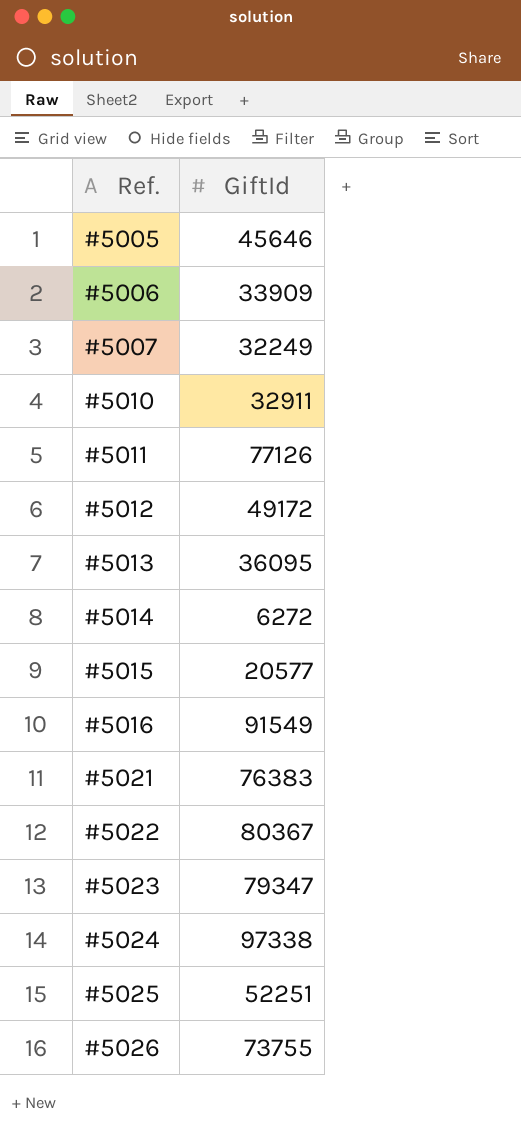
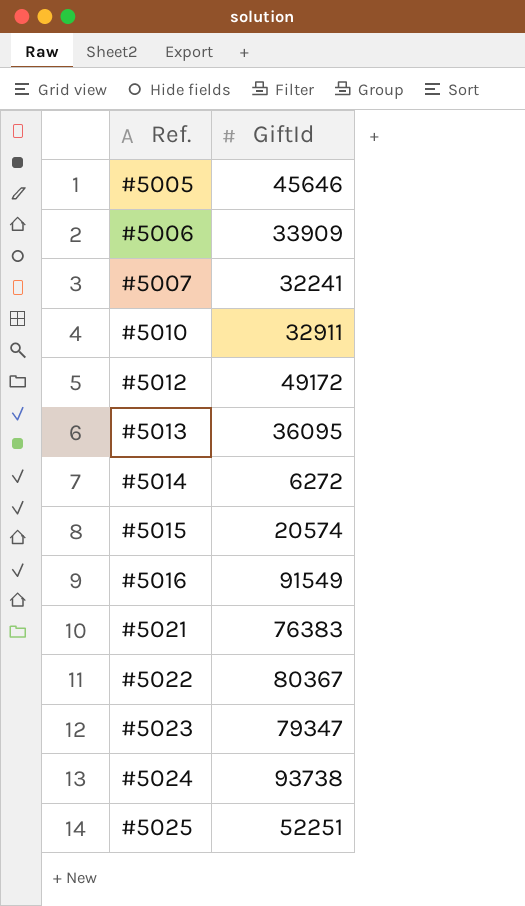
row #5011: 77126 -> none
row #5026: 73755 -> none
#5007 | GiftId: 32249 -> 32241
#5015 | GiftId: 20577 -> 20574
#5024 | GiftId: 97338 -> 93738

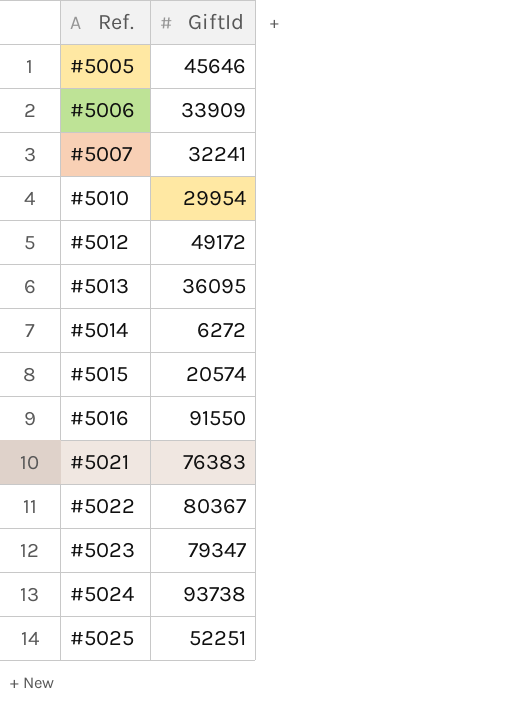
#5010 | GiftId: 32911 -> 29954
#5016 | GiftId: 91549 -> 91550

